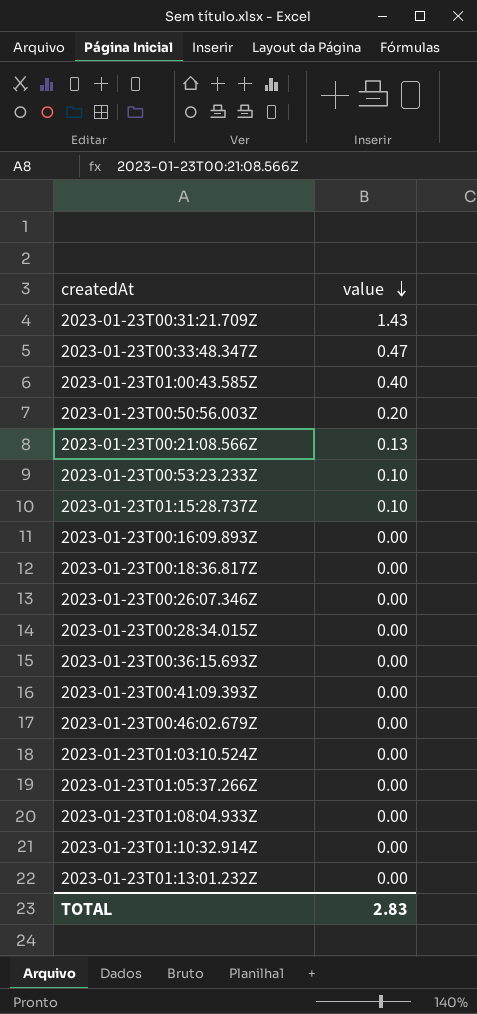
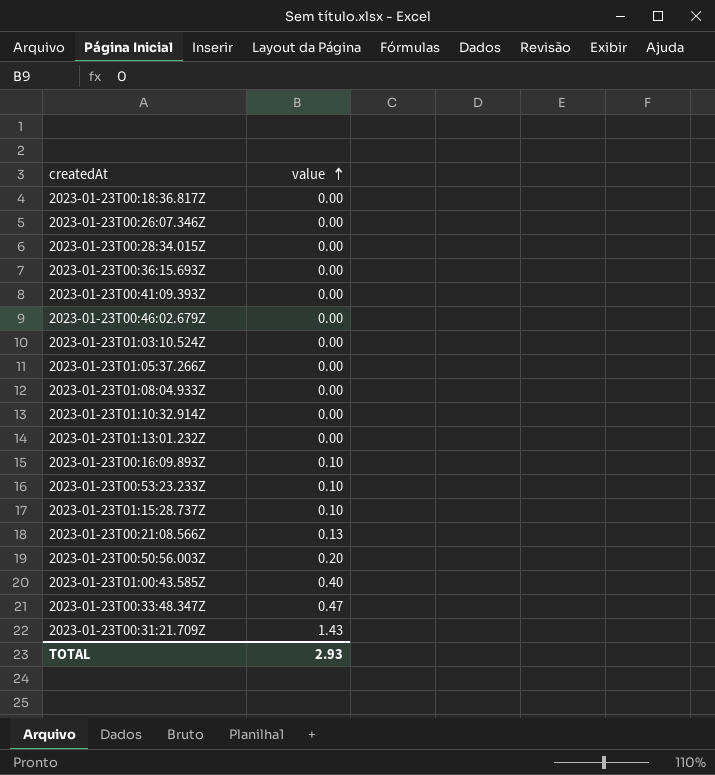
row order: value descending -> value ascending
2023-01-23T00:16:09.893Z | value: 0.00 -> 0.10
TOTAL | value: 2.83 -> 2.93

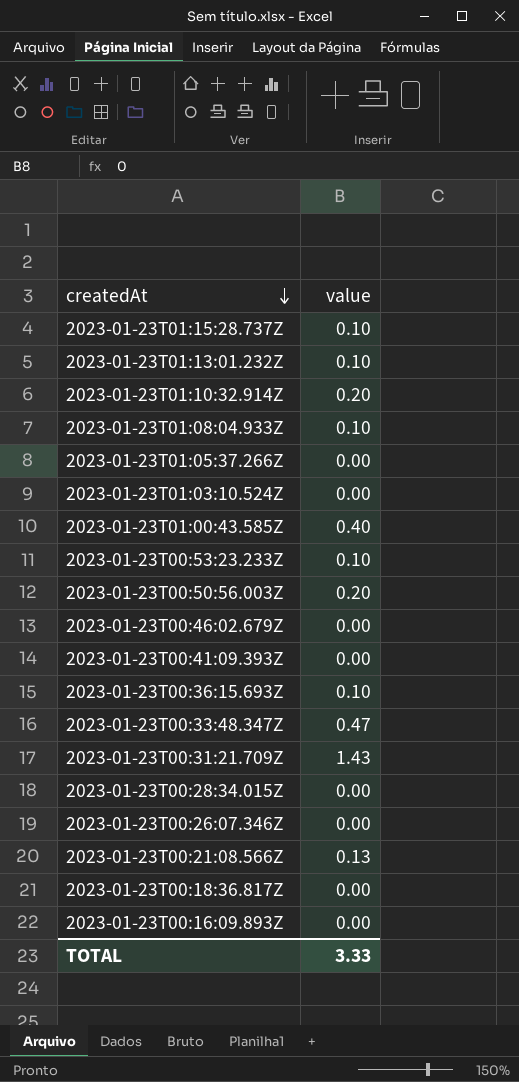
row order: value ascending -> createdAt descending
2023-01-23T01:13:01.232Z | value: 0.00 -> 0.10
2023-01-23T01:10:32.914Z | value: 0.00 -> 0.20
2023-01-23T01:08:04.933Z | value: 0.00 -> 0.10
2023-01-23T00:36:15.693Z | value: 0.00 -> 0.10
2023-01-23T00:16:09.893Z | value: 0.10 -> 0.00
TOTAL | value: 2.93 -> 3.33

